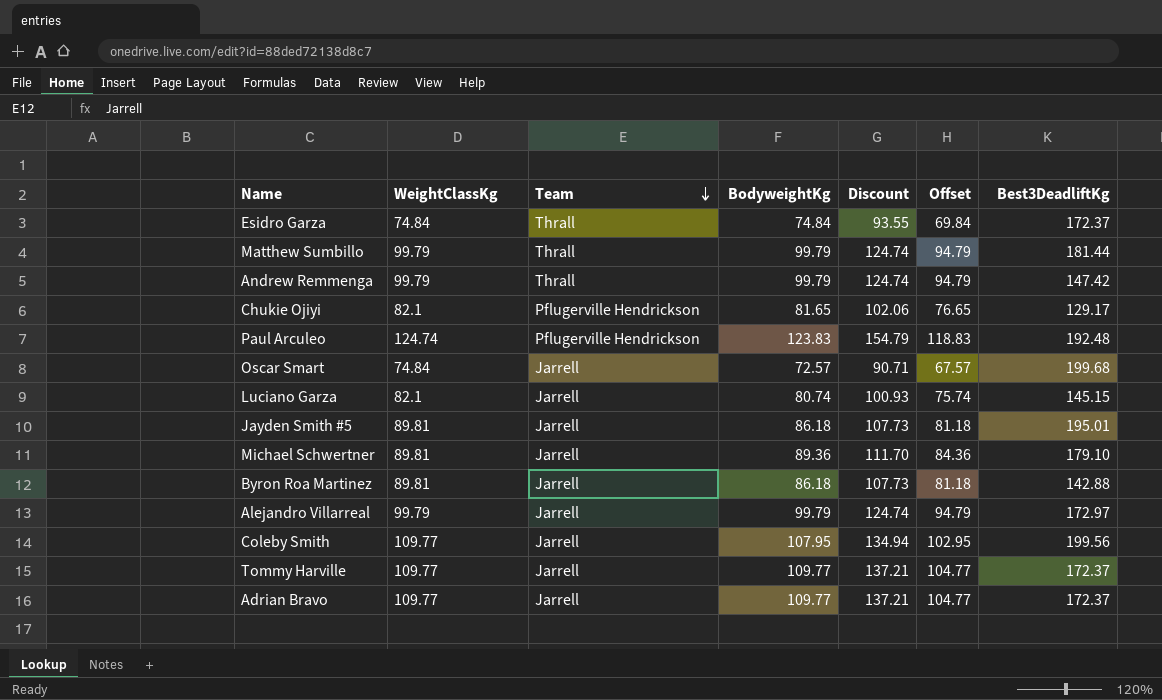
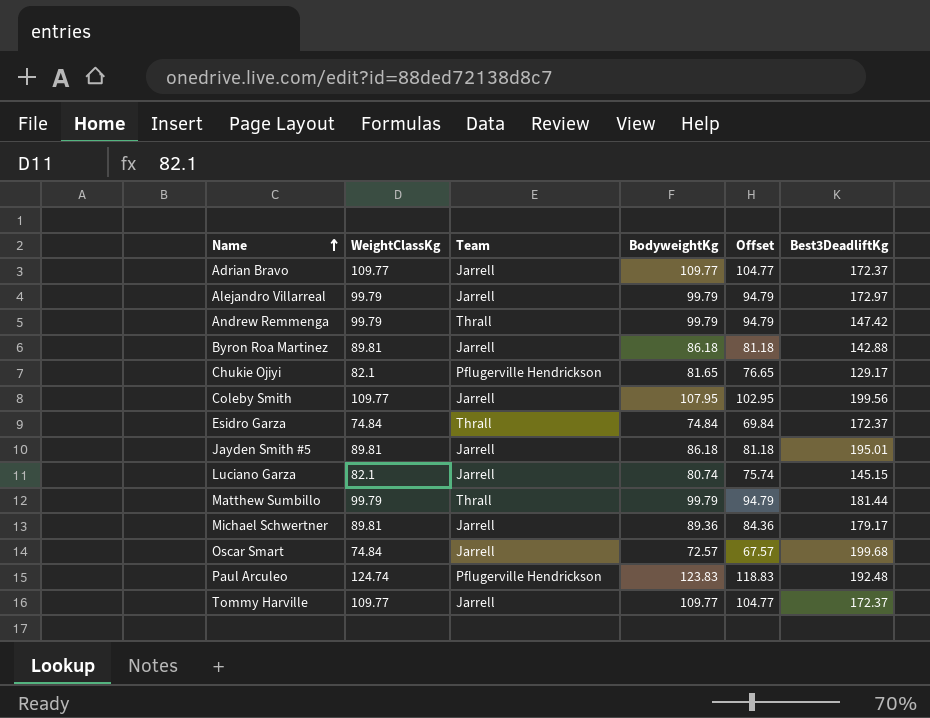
row order: Team descending -> Name ascending
column Discount | formula: [BodyweightKg] * 1.25 -> none
Michael Schwertner | Best3DeadliftKg: 179.10 -> 179.17

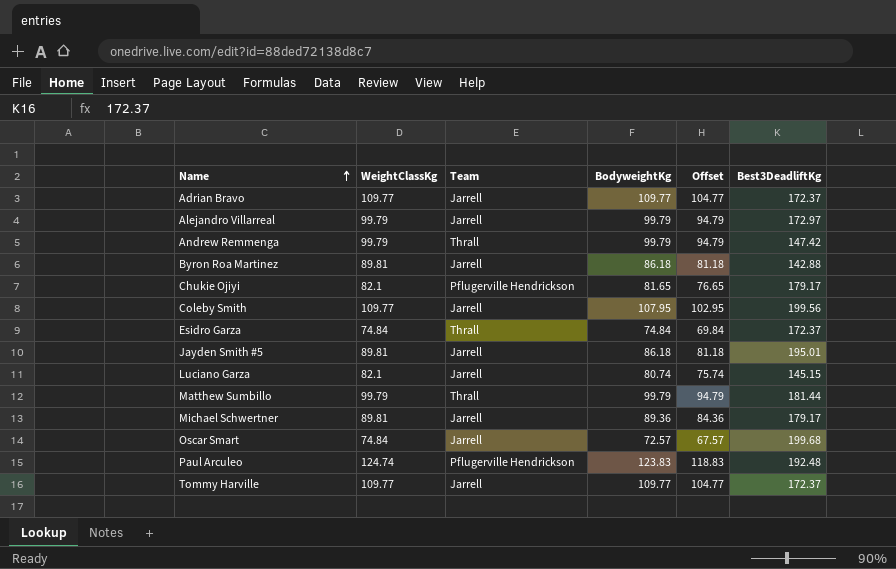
Chukie Ojiyi | Best3DeadliftKg: 129.17 -> 179.17

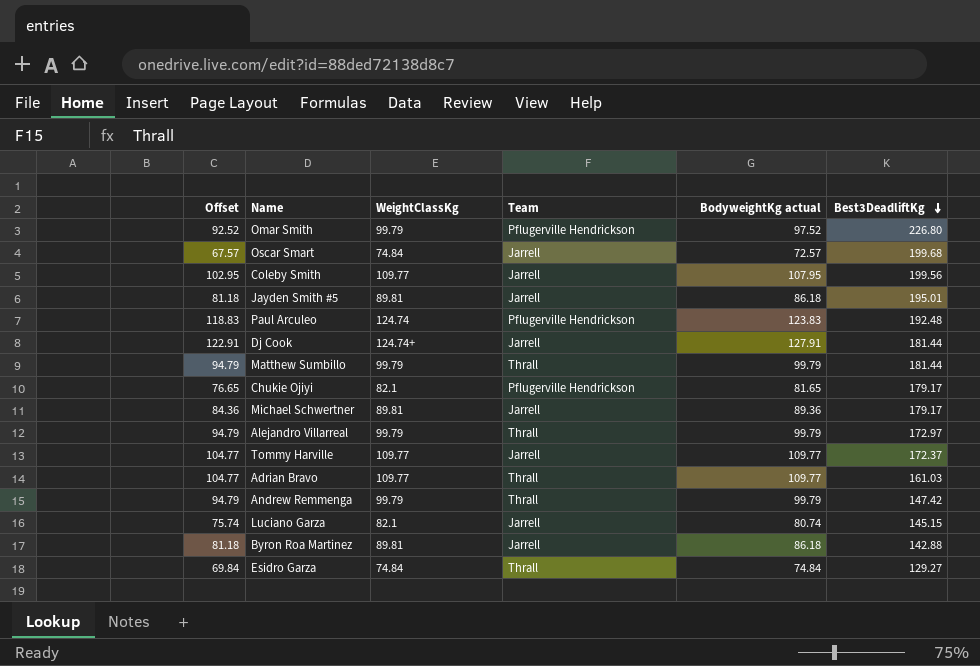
row order: Name ascending -> Best3DeadliftKg descending
column Offset | position: 5 -> 1
column name: BodyweightKg -> BodyweightKg actual
row Omar Smith: none -> 92.52 | 99.79 | Pflugerville Hendrickson | 97.52 | 226.80
row Dj Cook: none -> 122.91 | 124.74+ | Jarrell | 127.91 | 181.44
Alejandro Villarreal | Team: Jarrell -> Thrall
Adrian Bravo | Team: Jarrell -> Thrall
Adrian Bravo | Best3DeadliftKg: 172.37 -> 161.03
Esidro Garza | Best3DeadliftKg: 172.37 -> 129.27

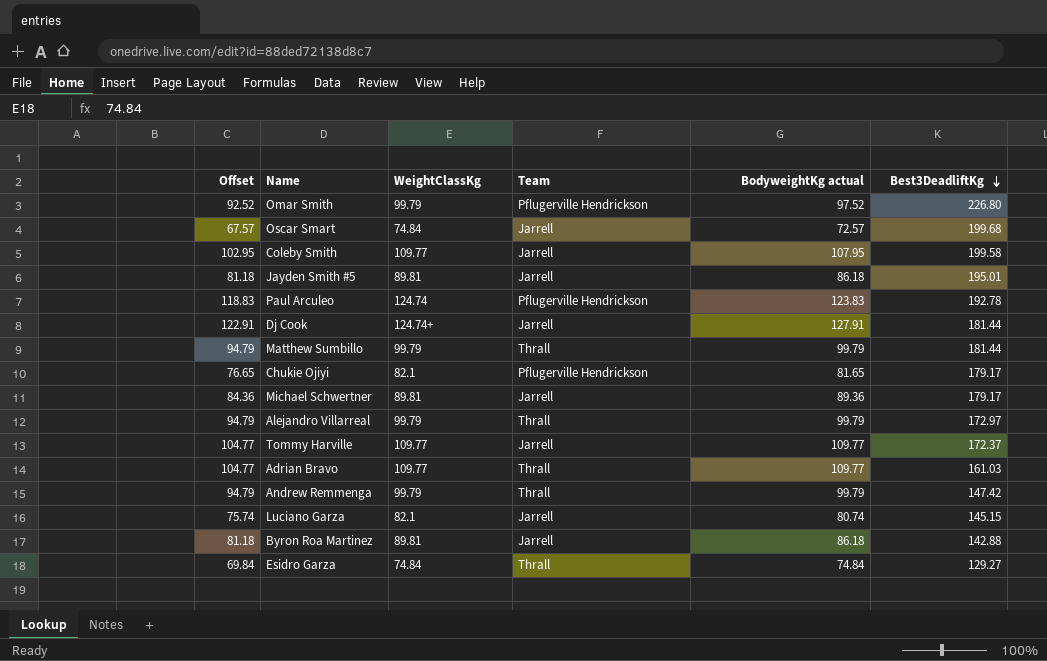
Coleby Smith | Best3DeadliftKg: 199.56 -> 199.58
Paul Arculeo | Best3DeadliftKg: 192.48 -> 192.78

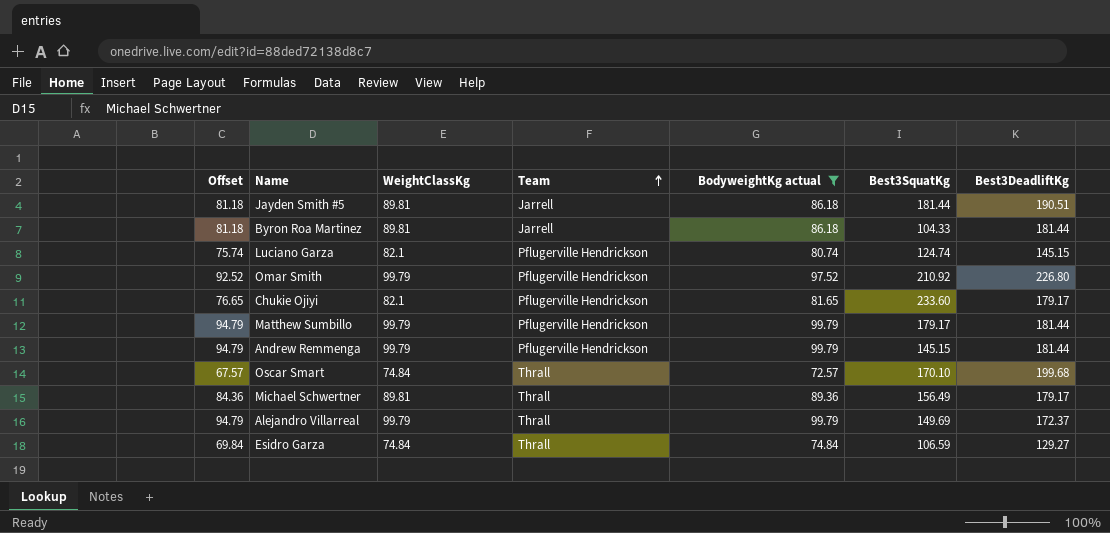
filter: none -> BodyweightKg actual <= 99.79
row order: Best3DeadliftKg descending -> Team ascending
column Best3SquatKg | position: none -> 6
Jayden Smith #5 | Best3DeadliftKg: 195.01 -> 190.51
Byron Roa Martinez | Best3DeadliftKg: 142.88 -> 181.44
Luciano Garza | Team: Jarrell -> Pflugerville Hendrickson
Matthew Sumbillo | Team: Thrall -> Pflugerville Hendrickson
Andrew Remmenga | Team: Thrall -> Pflugerville Hendrickson
Andrew Remmenga | Best3DeadliftKg: 147.42 -> 181.44
Oscar Smart | Team: Jarrell -> Thrall
Michael Schwertner | Team: Jarrell -> Thrall
Alejandro Villarreal | Best3DeadliftKg: 172.97 -> 172.37

